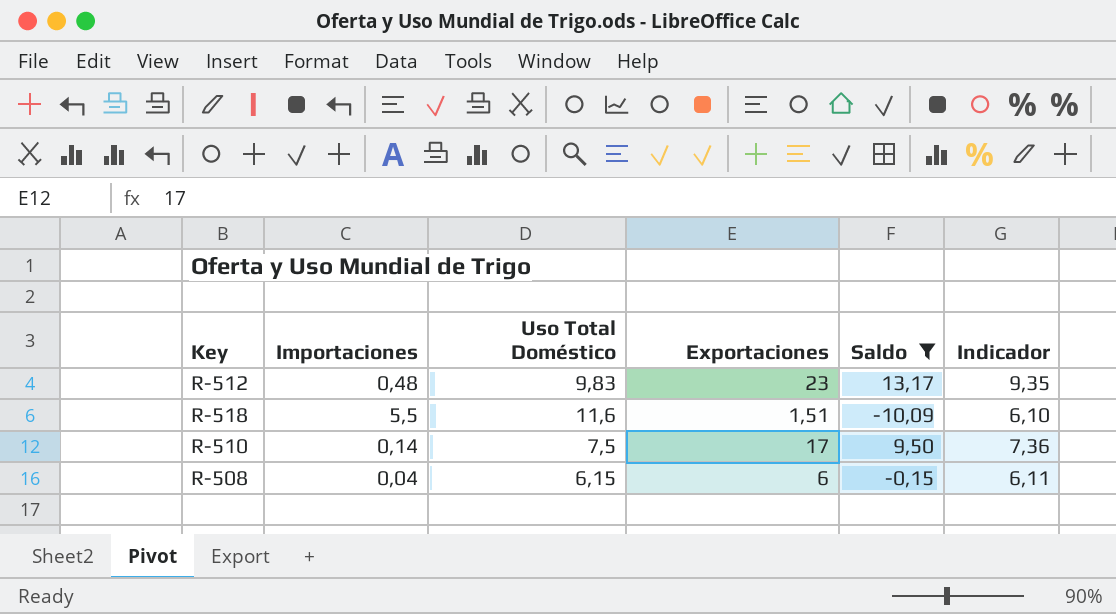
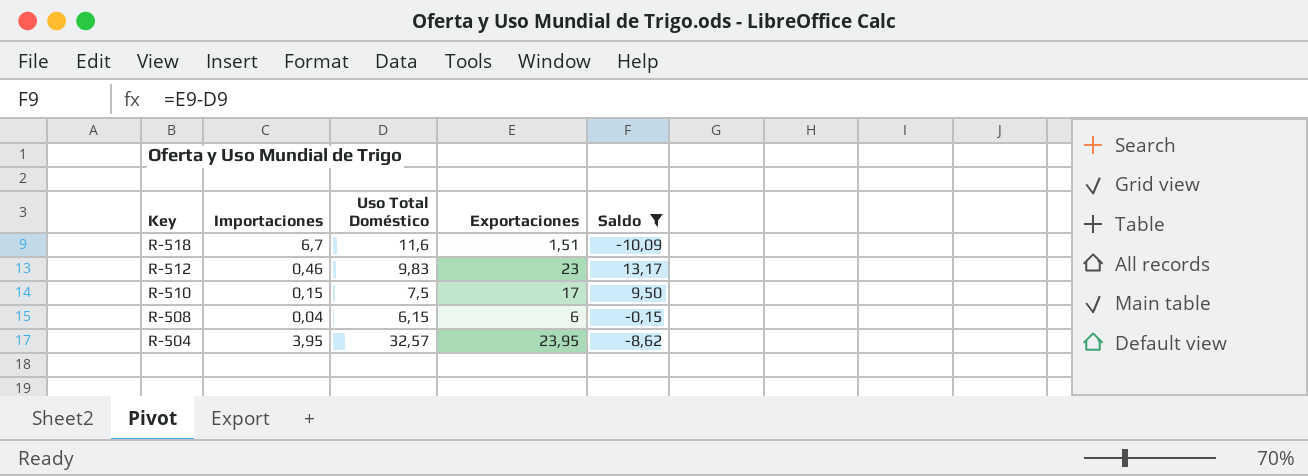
row order: none -> Key descending
column Indicador | formula: [Uso Total Doméstico] - [Importaciones] -> none
R-518 | Importaciones: 5,5 -> 6,7
R-512 | Importaciones: 0,48 -> 0,46
R-510 | Importaciones: 0,14 -> 0,15
row R-504: none -> 3,95 | 32,57 | 23,95 | -8,62

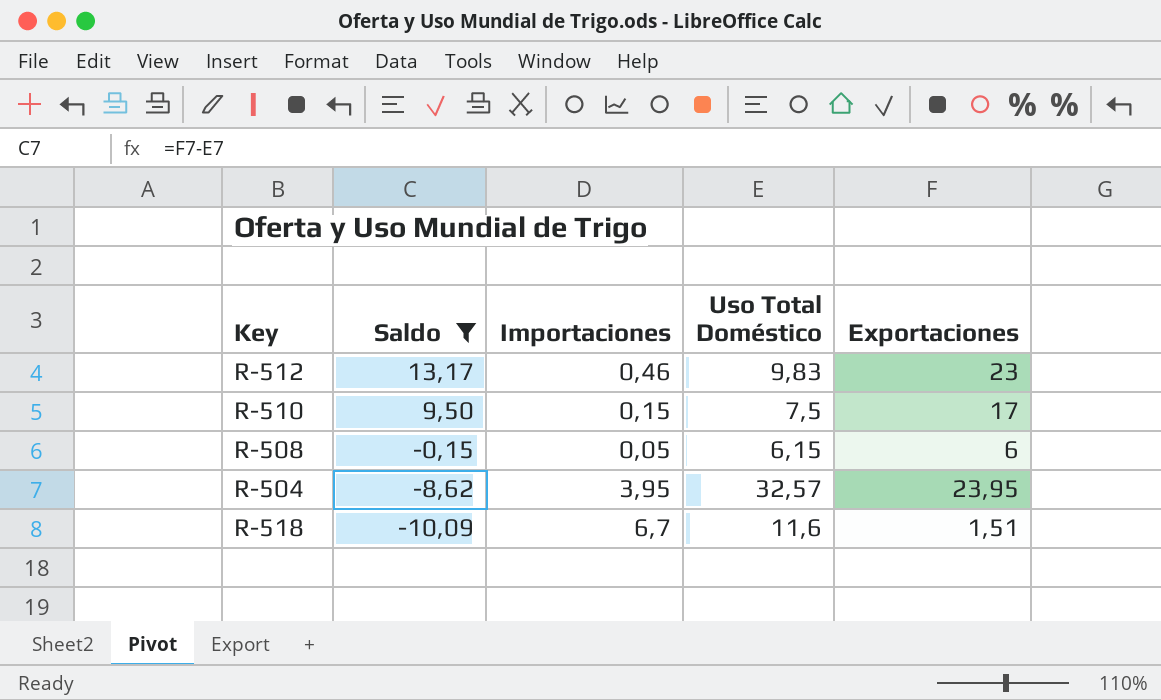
row order: Key descending -> Saldo descending
column Saldo | position: 5 -> 2
R-508 | Importaciones: 0,04 -> 0,05

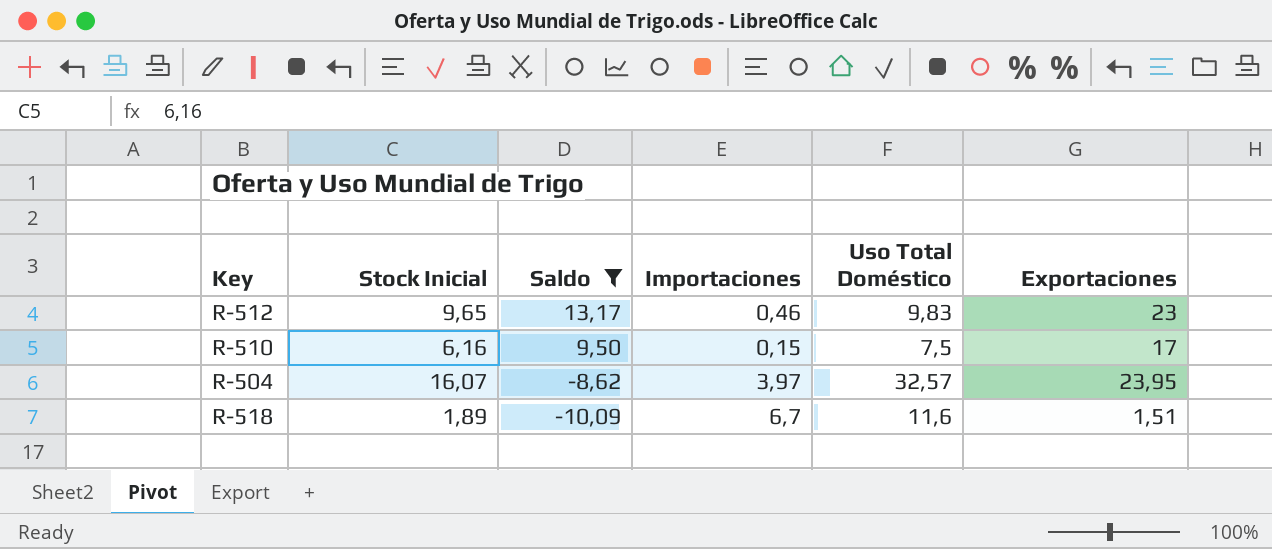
column Stock Inicial | position: none -> 2
row R-508: -0,15 | 0,05 | 6,15 | 6 -> none
R-504 | Importaciones: 3,95 -> 3,97

